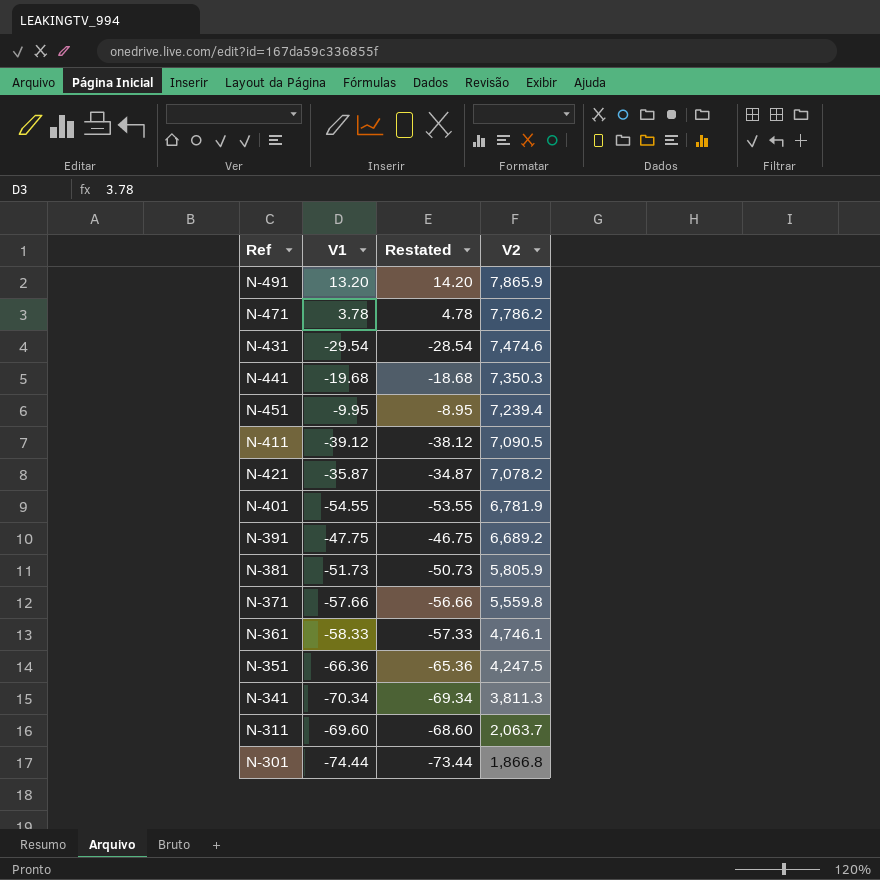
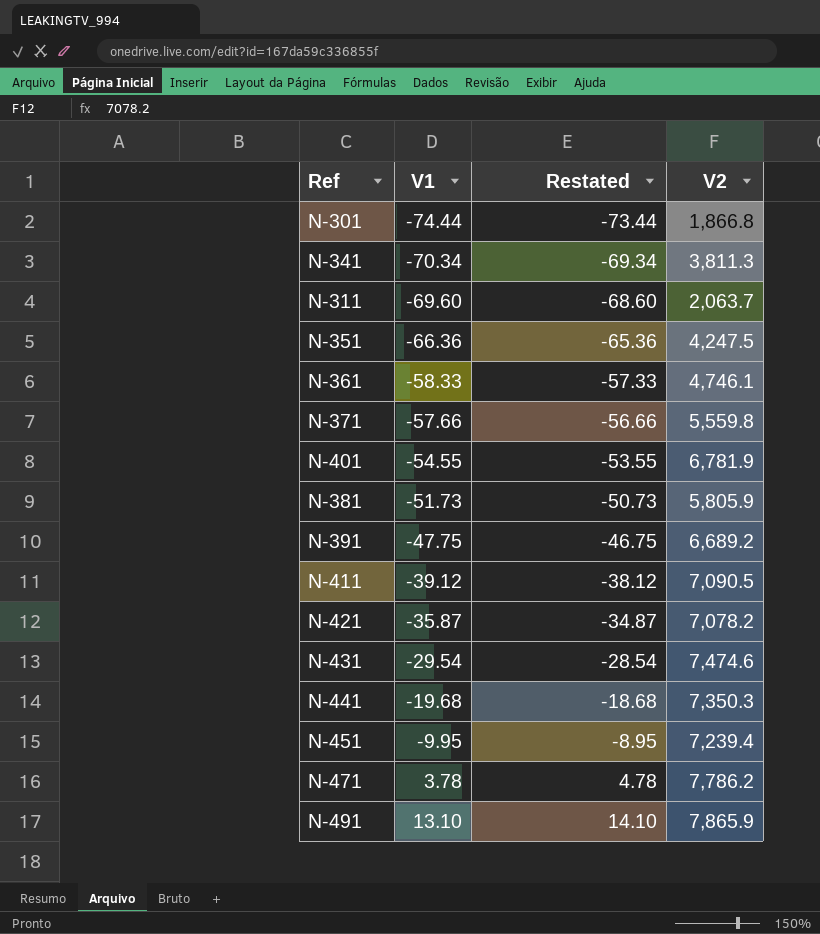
row order: V2 descending -> V1 ascending
N-491 | V1: 13.20 -> 13.10
N-491 | Restated: 14.20 -> 14.10

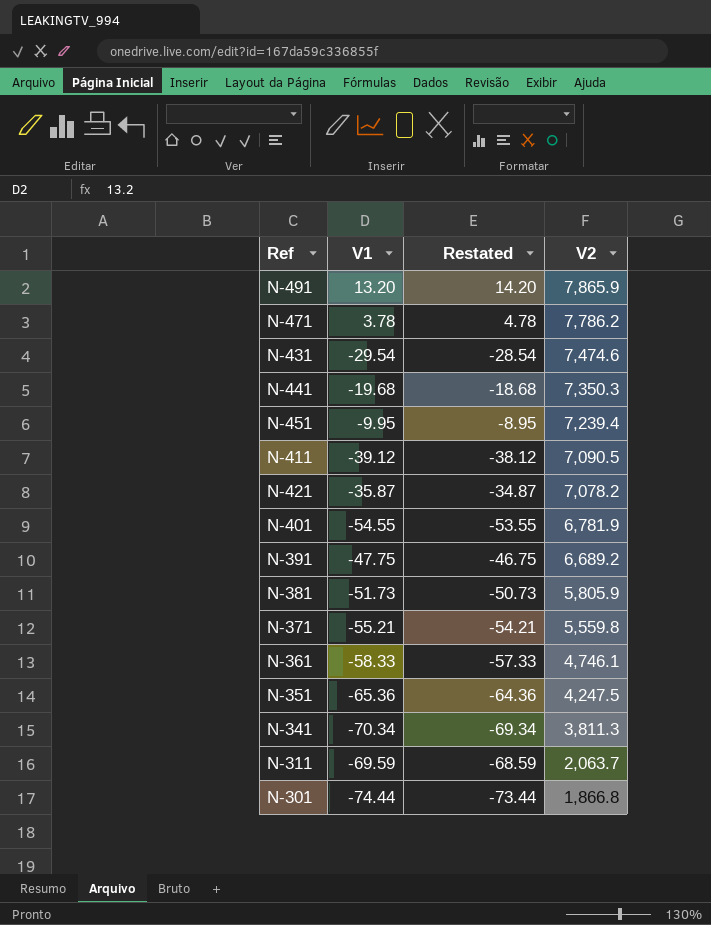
row order: V1 ascending -> V2 descending
N-491 | V1: 13.10 -> 13.20
N-491 | Restated: 14.10 -> 14.20
N-371 | V1: -57.66 -> -55.21
N-371 | Restated: -56.66 -> -54.21
N-351 | V1: -66.36 -> -65.36
N-351 | Restated: -65.36 -> -64.36
N-311 | V1: -69.60 -> -69.59
N-311 | Restated: -68.60 -> -68.59

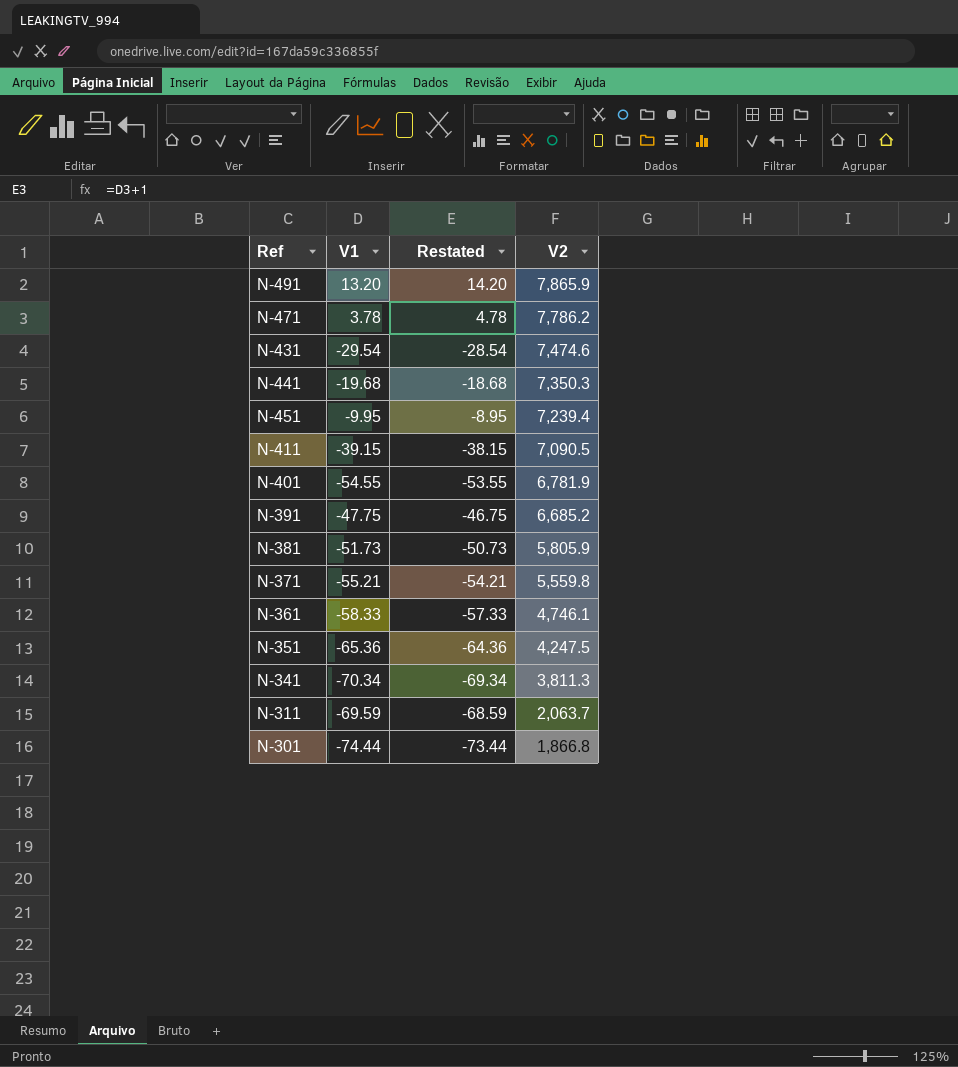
row N-421: -35.87 | -34.87 | 7,078.2 -> none
N-411 | V1: -39.12 -> -39.15
N-411 | Restated: -38.12 -> -38.15
N-391 | V2: 6,689.2 -> 6,685.2

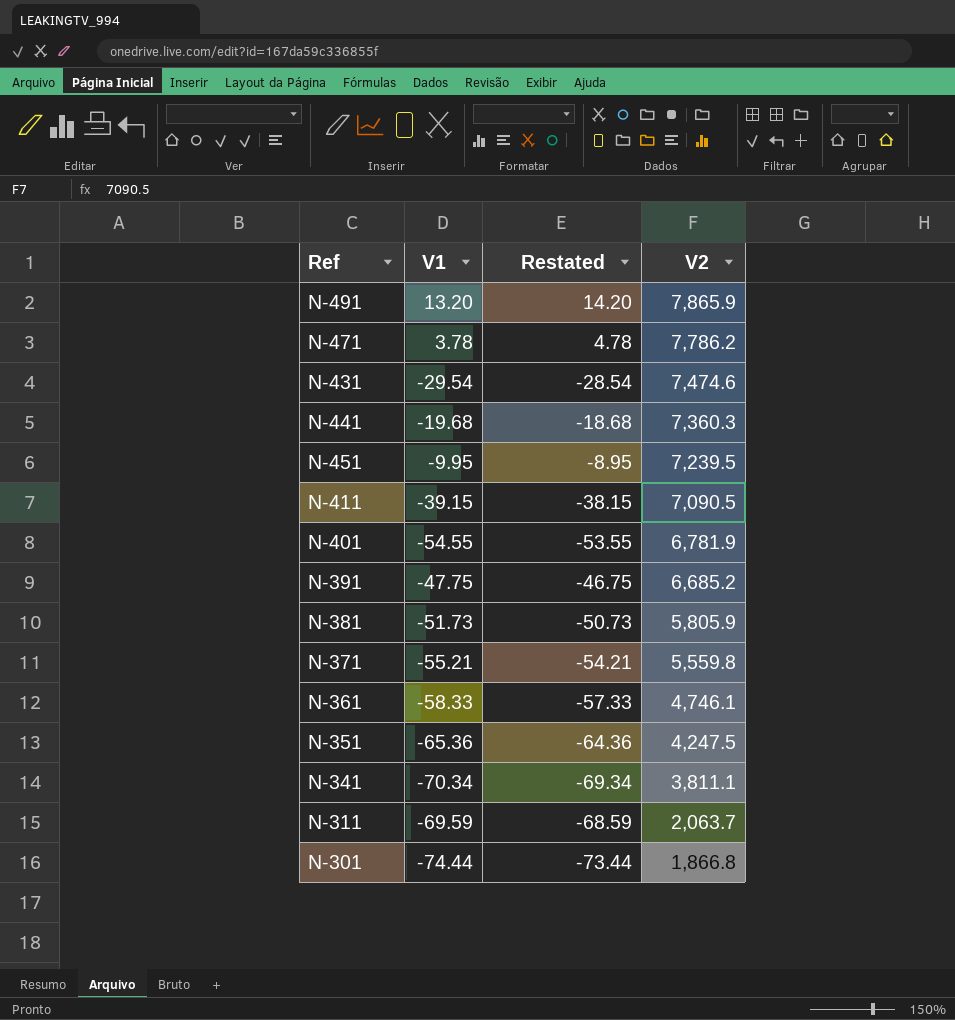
N-441 | V2: 7,350.3 -> 7,360.3
N-451 | V2: 7,239.4 -> 7,239.5
N-341 | V2: 3,811.3 -> 3,811.1

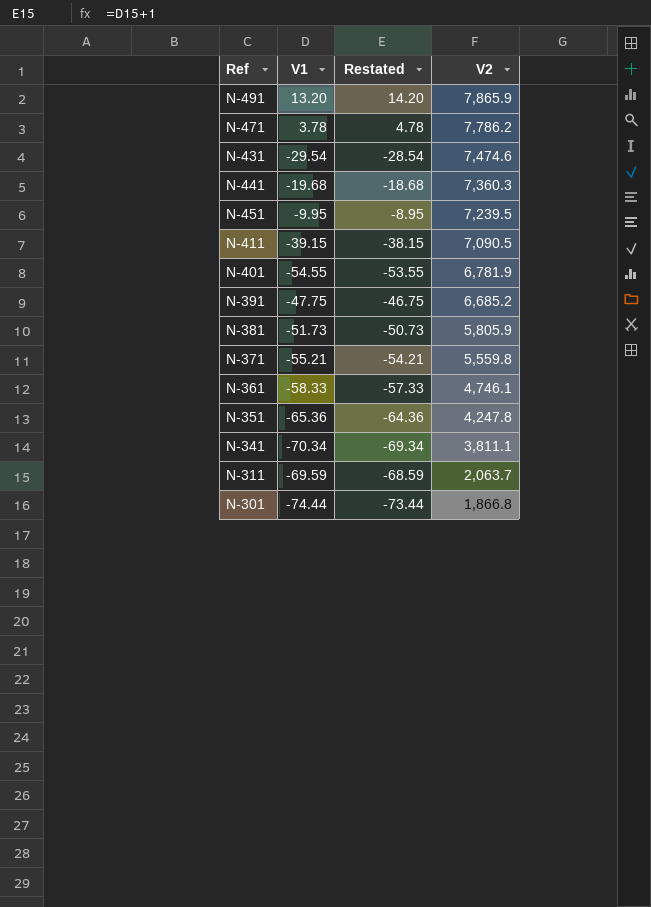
N-351 | V2: 4,247.5 -> 4,247.8

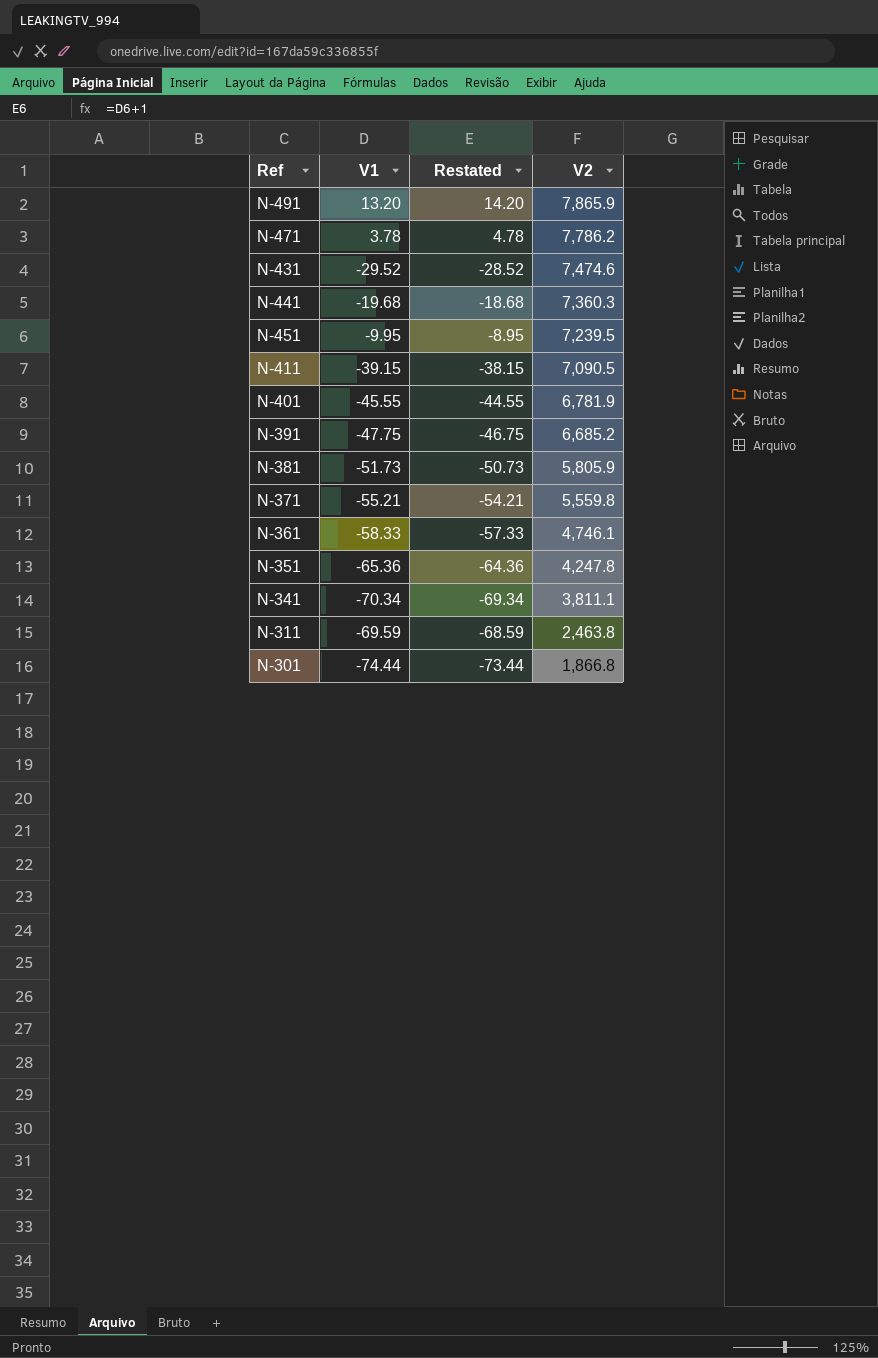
N-431 | V1: -29.54 -> -29.52
N-431 | Restated: -28.54 -> -28.52
N-401 | V1: -54.55 -> -45.55
N-401 | Restated: -53.55 -> -44.55
N-311 | V2: 2,063.7 -> 2,463.8

